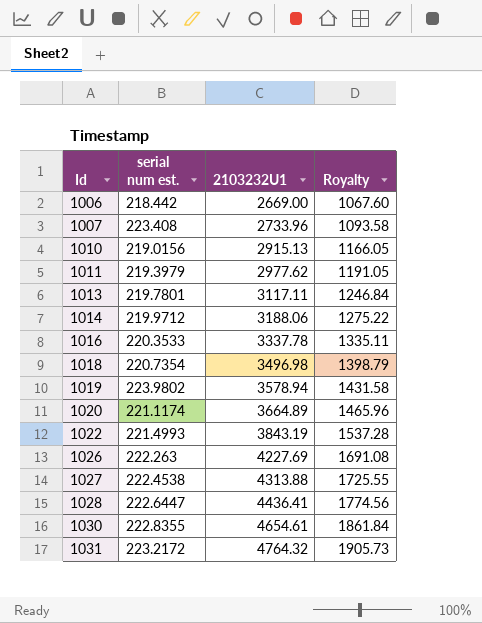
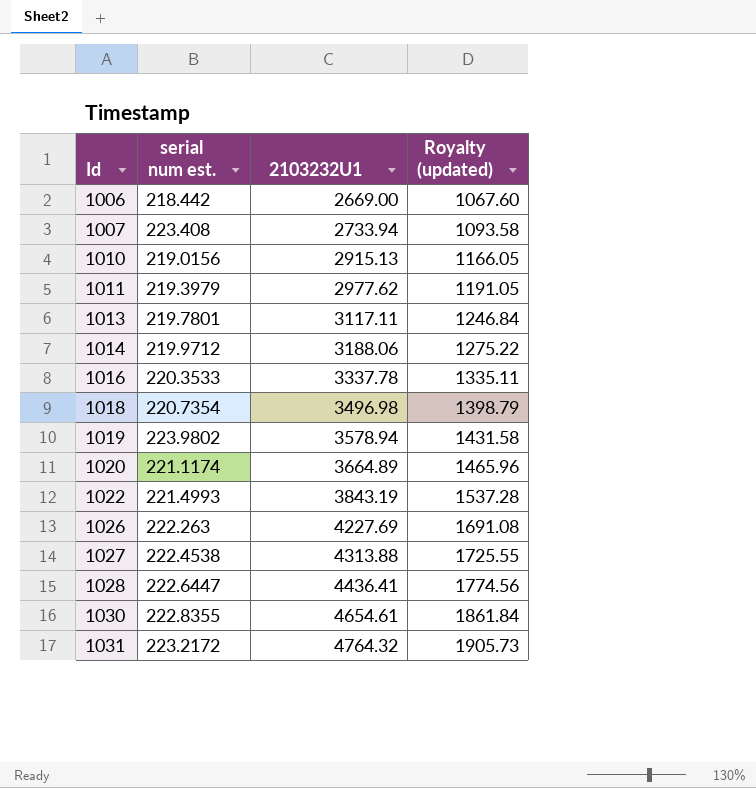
column name: Royalty -> Royalty (updated)
1007 | 2103232U1: 2733.96 -> 2733.94

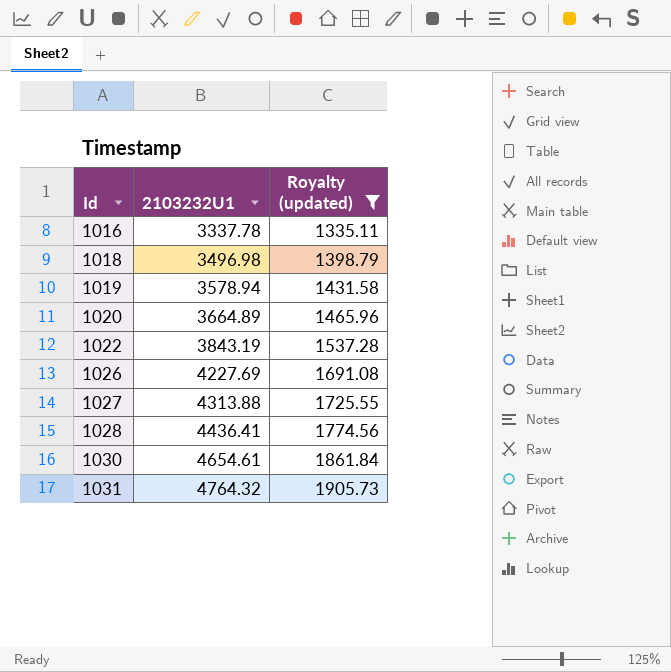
filter: none -> Royalty (updated) >= 1335.11
column serial num est. | position: 2 -> none

